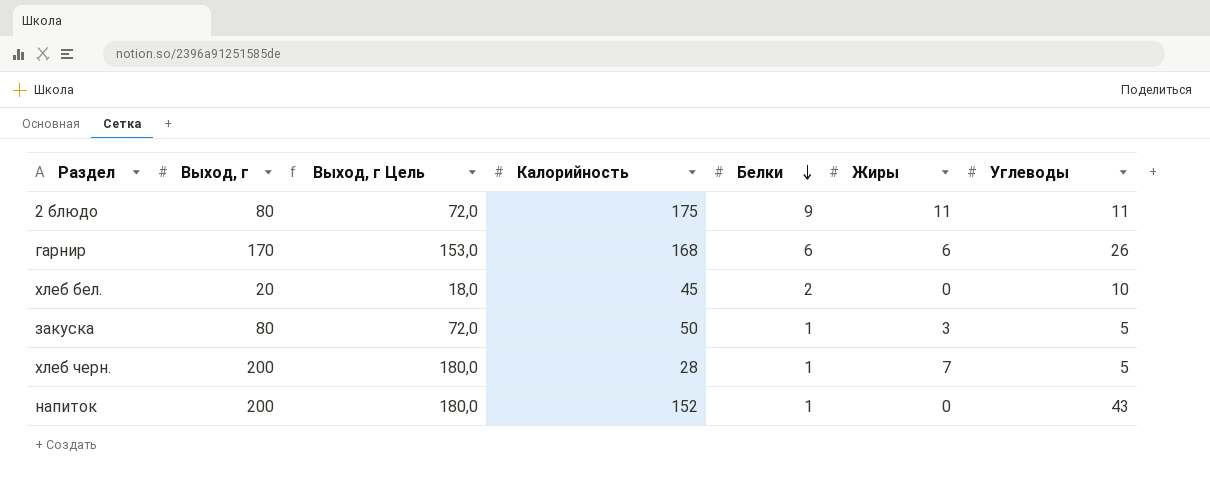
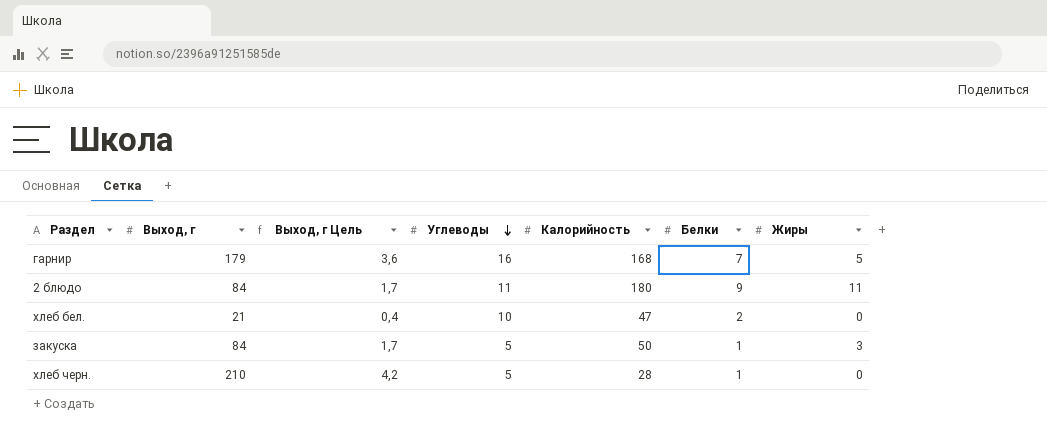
row order: Белки descending -> Углеводы descending
column Выход, г Цель | formula: [Выход, г] * 0,9 -> [Выход, г] * 0,02
column Углеводы | position: 7 -> 4
row напиток: 200 | 180,0 | 152 | 1 | 0 | 43 -> none
гарнир | Выход, г: 170 -> 179
гарнир | Углеводы: 26 -> 16
гарнир | Белки: 6 -> 7
гарнир | Жиры: 6 -> 5
2 блюдо | Выход, г: 80 -> 84
2 блюдо | Калорийность: 175 -> 180
хлеб бел. | Выход, г: 20 -> 21
хлеб бел. | Калорийность: 45 -> 47
закуска | Выход, г: 80 -> 84
хлеб черн. | Выход, г: 200 -> 210
хлеб черн. | Жиры: 7 -> 0

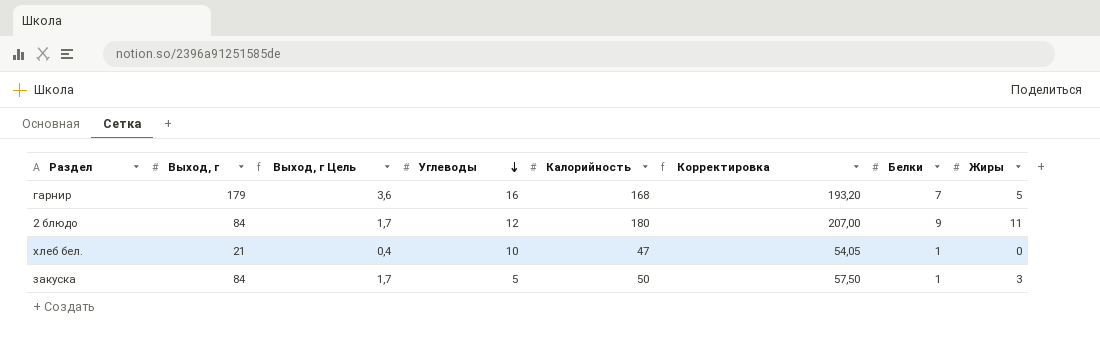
column Корректировка | formula: none -> [Калорийность] * 1,15
row хлеб черн.: 210 | 4,2 | 5 | 28 | 1 | 0 -> none
2 блюдо | Углеводы: 11 -> 12
хлеб бел. | Белки: 2 -> 1

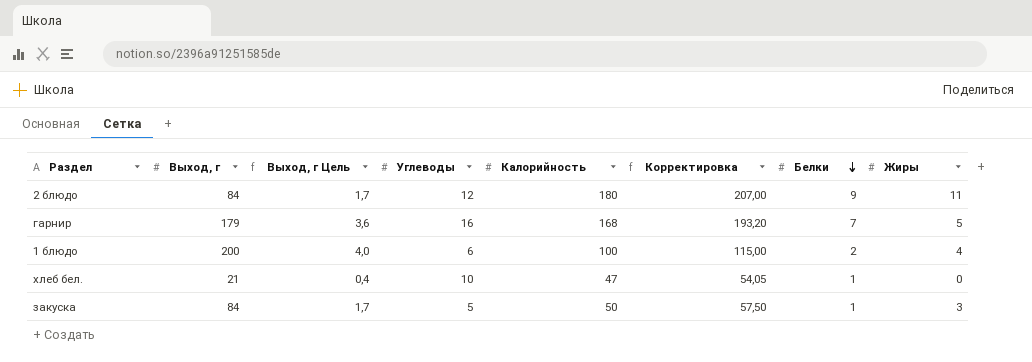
row order: Углеводы descending -> Белки descending
row 1 блюдо: none -> 200 | 4,0 | 6 | 100 | 115,00 | 2 | 4

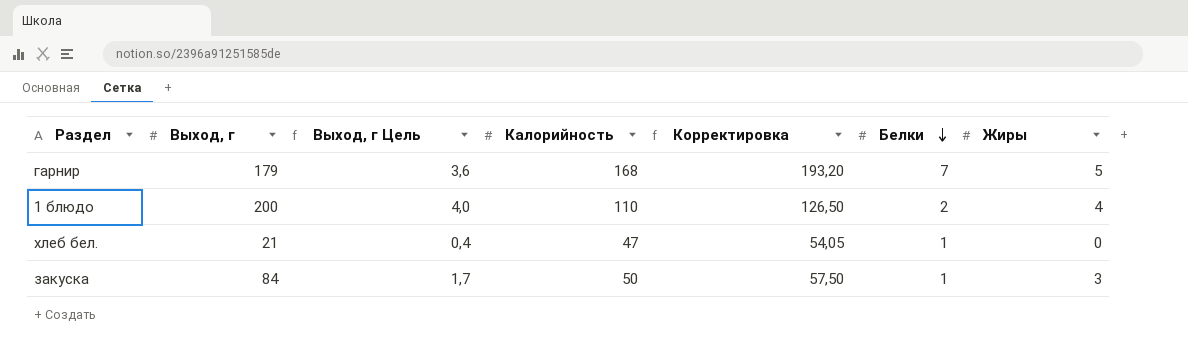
column Углеводы | position: 4 -> none
row 2 блюдо: 84 | 1,7 | 12 | 180 | 207,00 | 9 | 11 -> none
1 блюдо | Калорийность: 100 -> 110
1 блюдо | Корректировка: 115,00 -> 126,50

